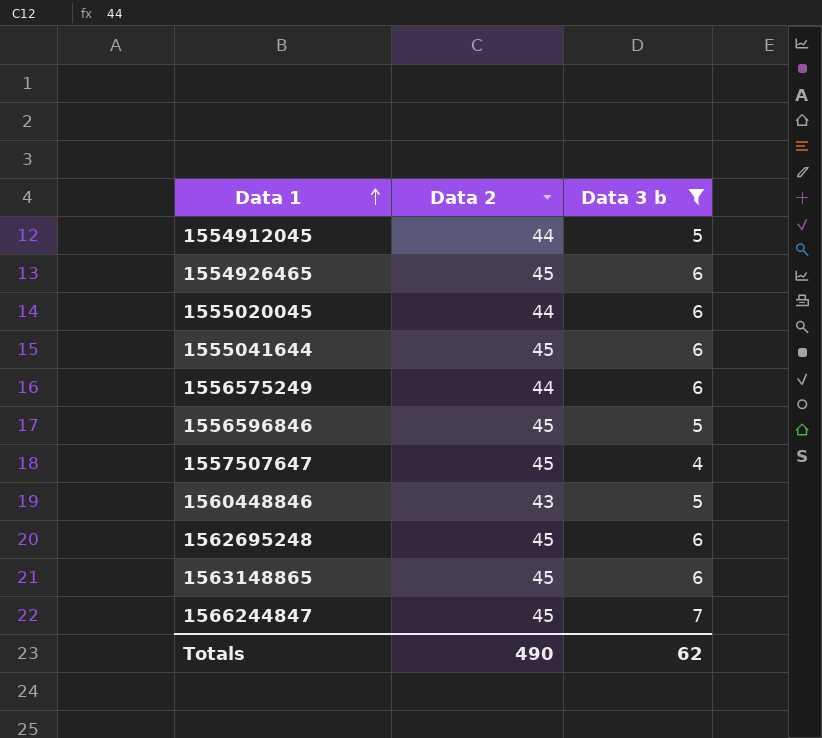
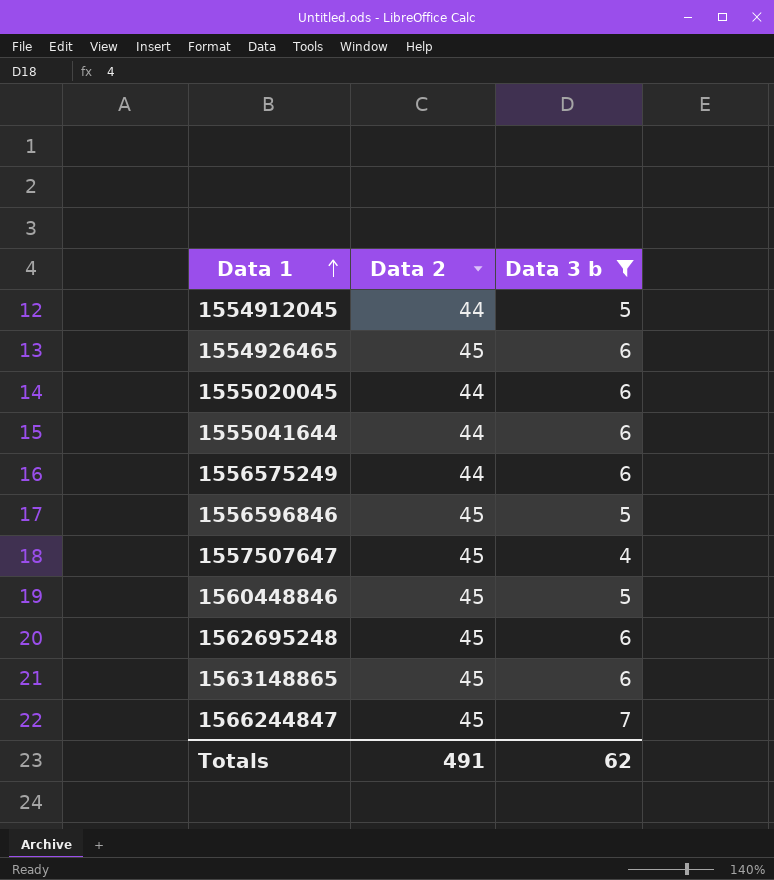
1555041644 | Data 2: 45 -> 44
1560448846 | Data 2: 43 -> 45
Totals | Data 2: 490 -> 491

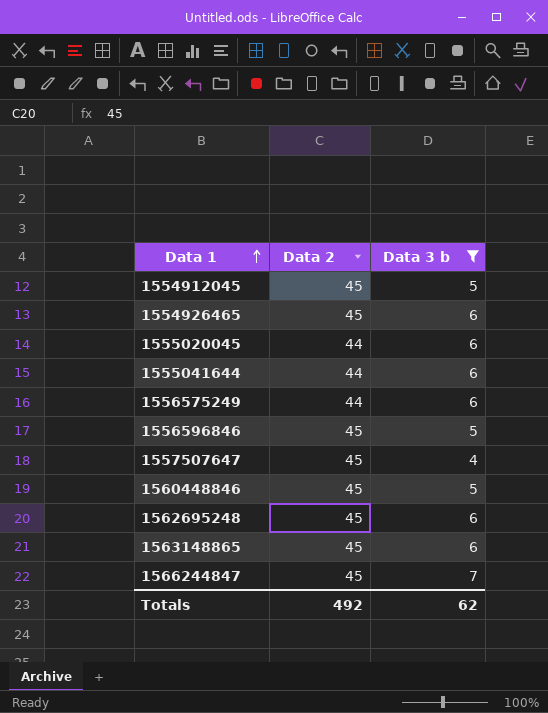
1554912045 | Data 2: 44 -> 45
Totals | Data 2: 491 -> 492

